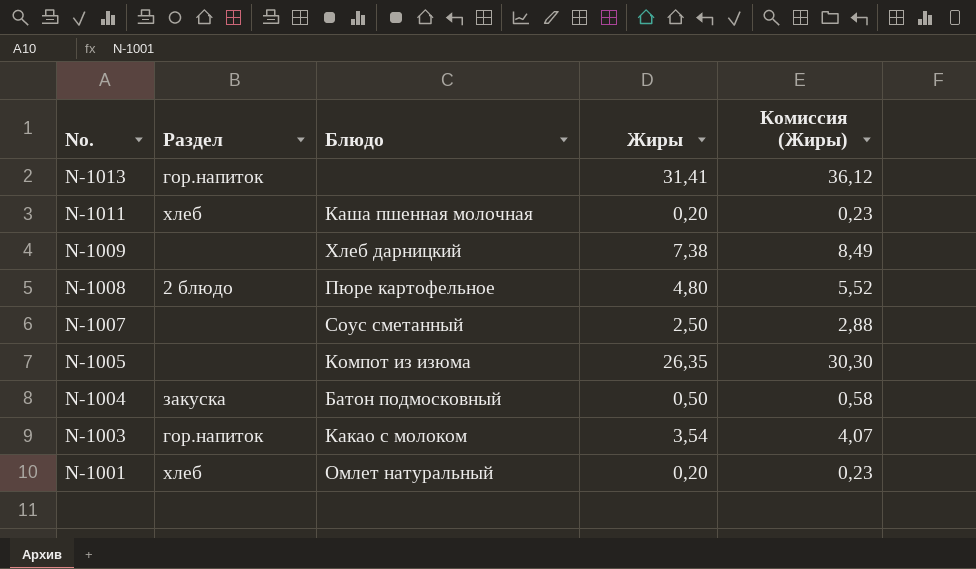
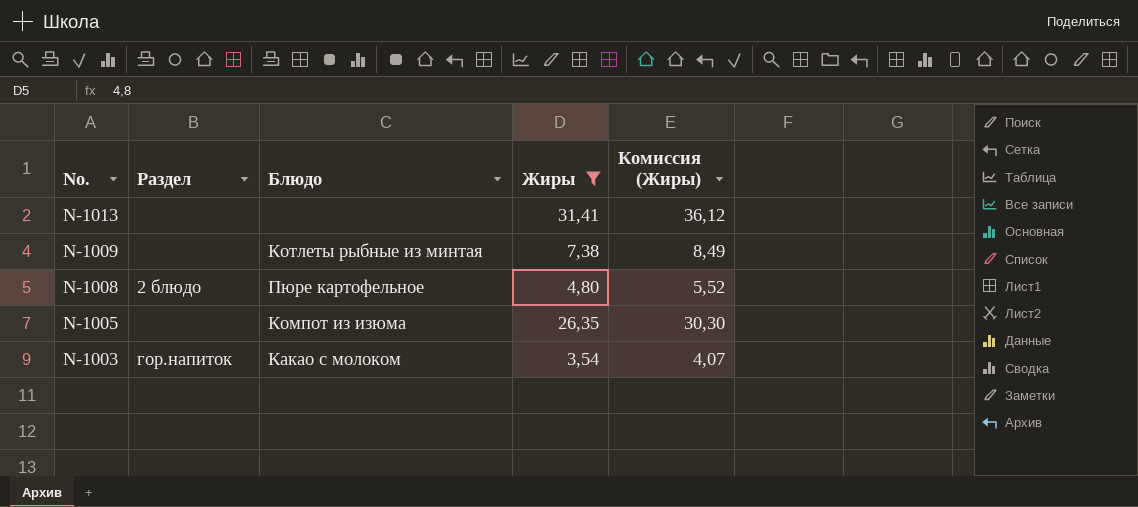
filter: none -> Жиры >= 3,54
N-1013 | Раздел: гор.напиток -> none
N-1009 | Блюдо: Хлеб дарницкий -> Котлеты рыбные из минтая

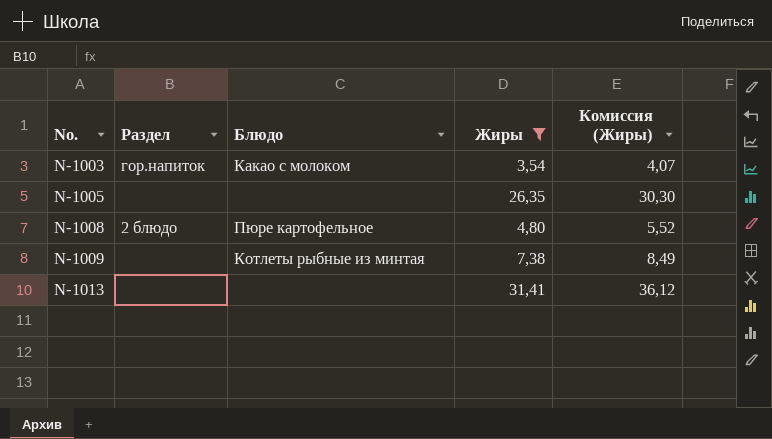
row order: No. descending -> No. ascending
N-1005 | Блюдо: Компот из изюма -> none

